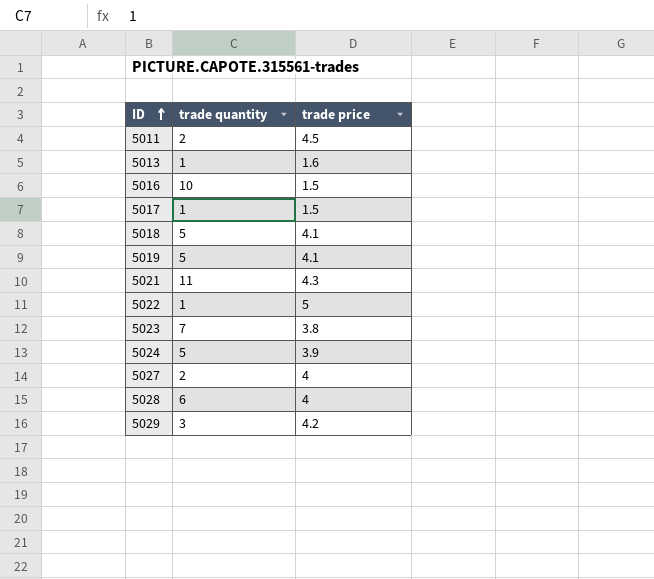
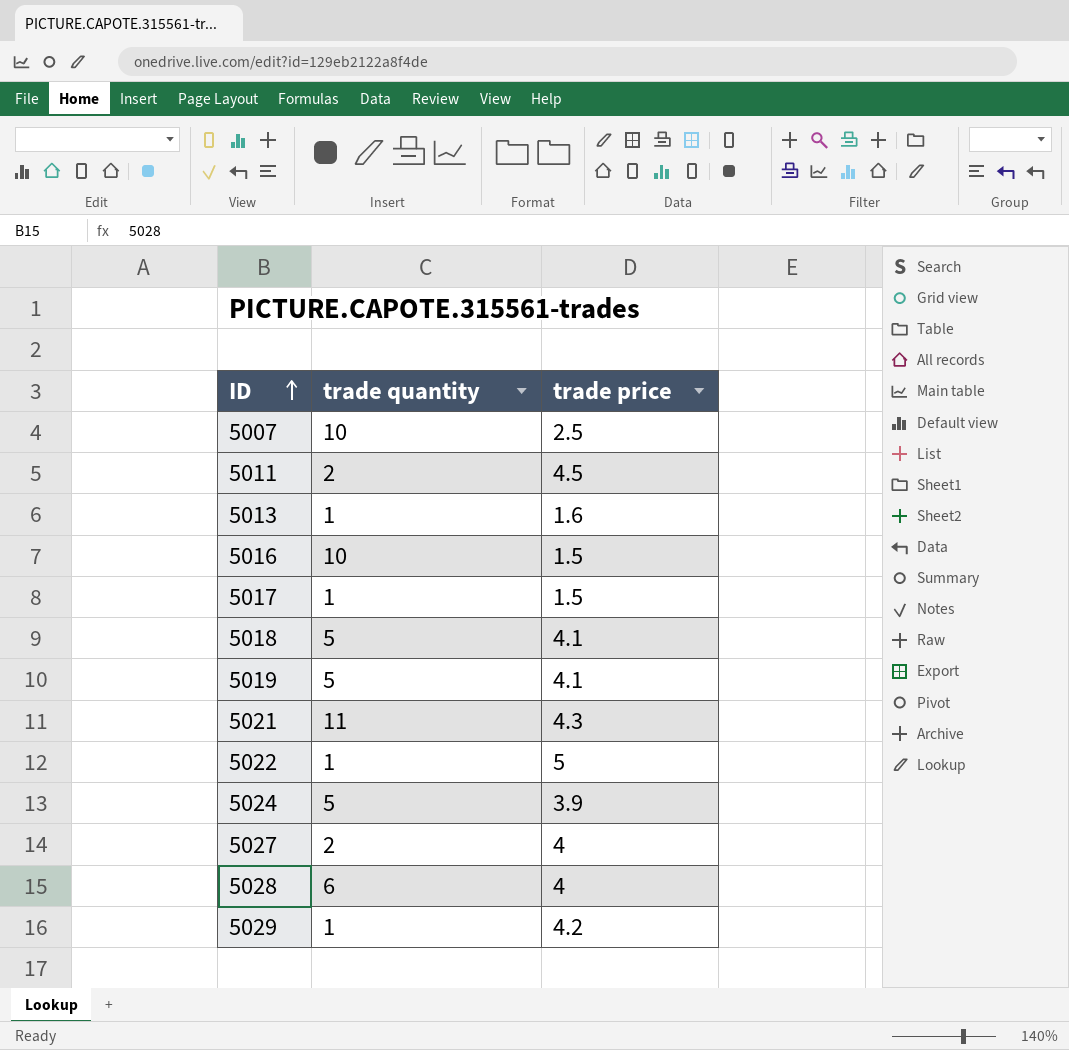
row 5023: 7 | 3.8 -> none
row 5007: none -> 10 | 2.5
5029 | trade quantity: 3 -> 1

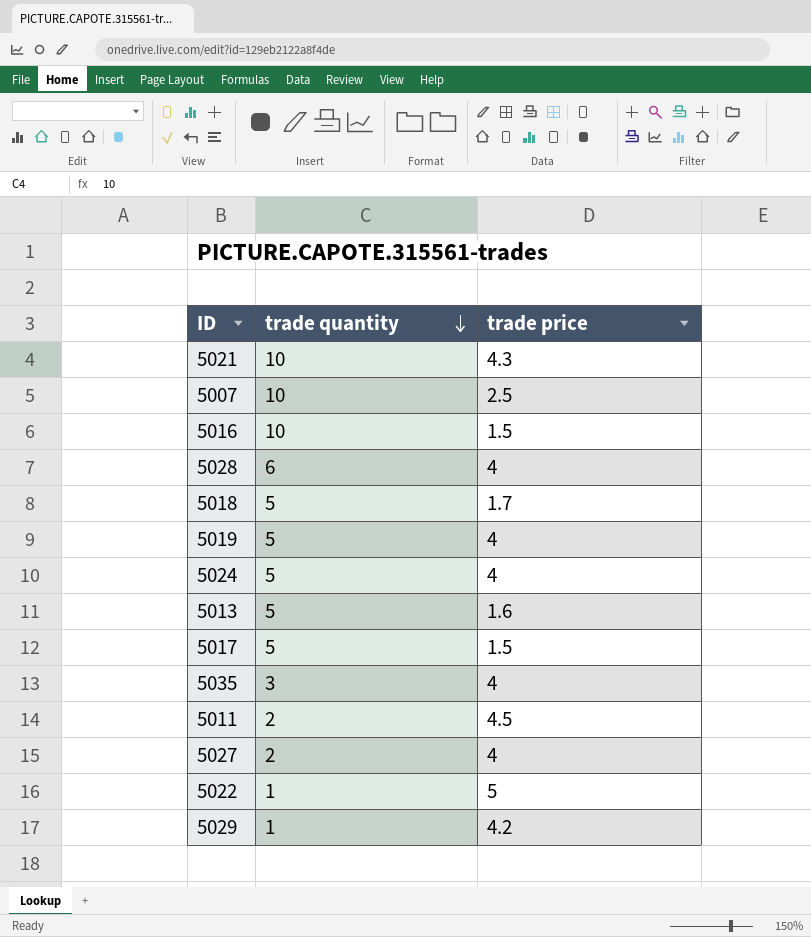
row order: ID ascending -> trade quantity descending
5021 | trade quantity: 11 -> 10
5018 | trade price: 4.1 -> 1.7
5019 | trade price: 4.1 -> 4
5024 | trade price: 3.9 -> 4
5013 | trade quantity: 1 -> 5
5017 | trade quantity: 1 -> 5
row 5035: none -> 3 | 4

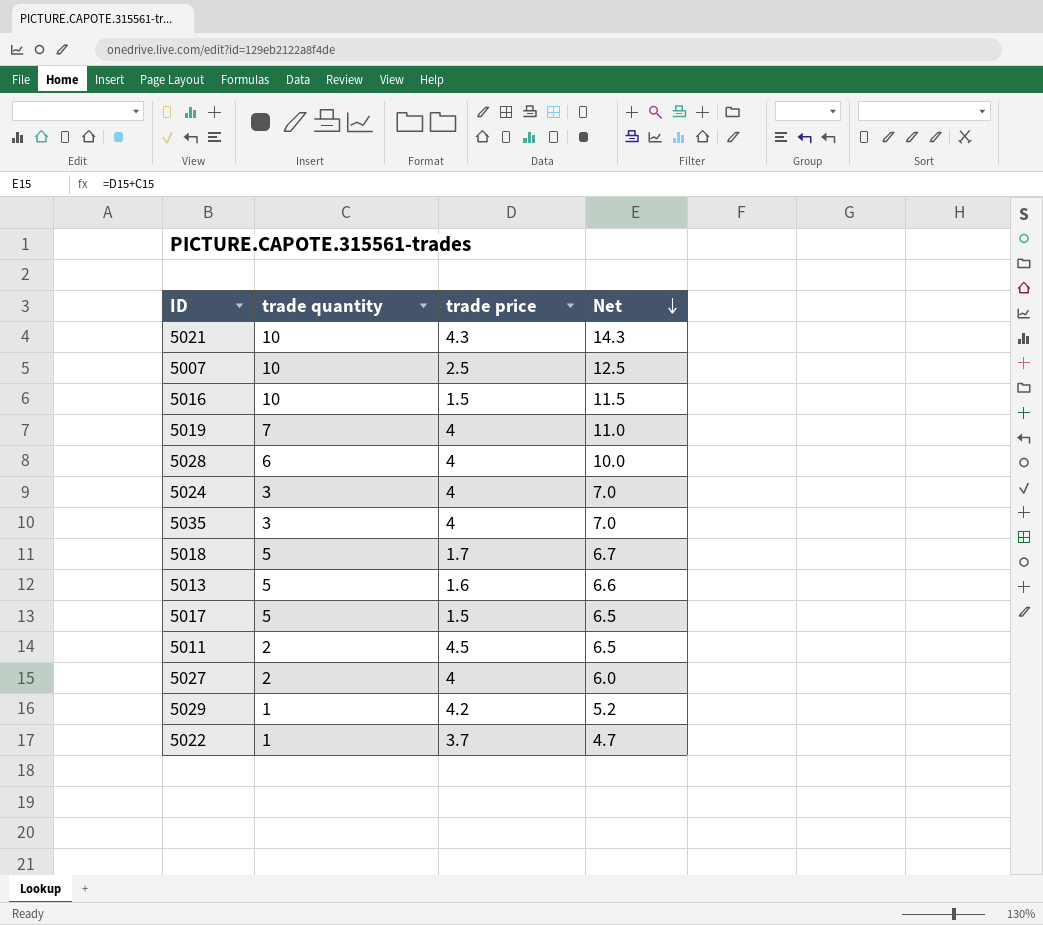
row order: trade quantity descending -> Net descending
column Net | formula: none -> [trade quantity] + [trade price]
5019 | trade quantity: 5 -> 7
5024 | trade quantity: 5 -> 3
5022 | trade price: 5 -> 3.7

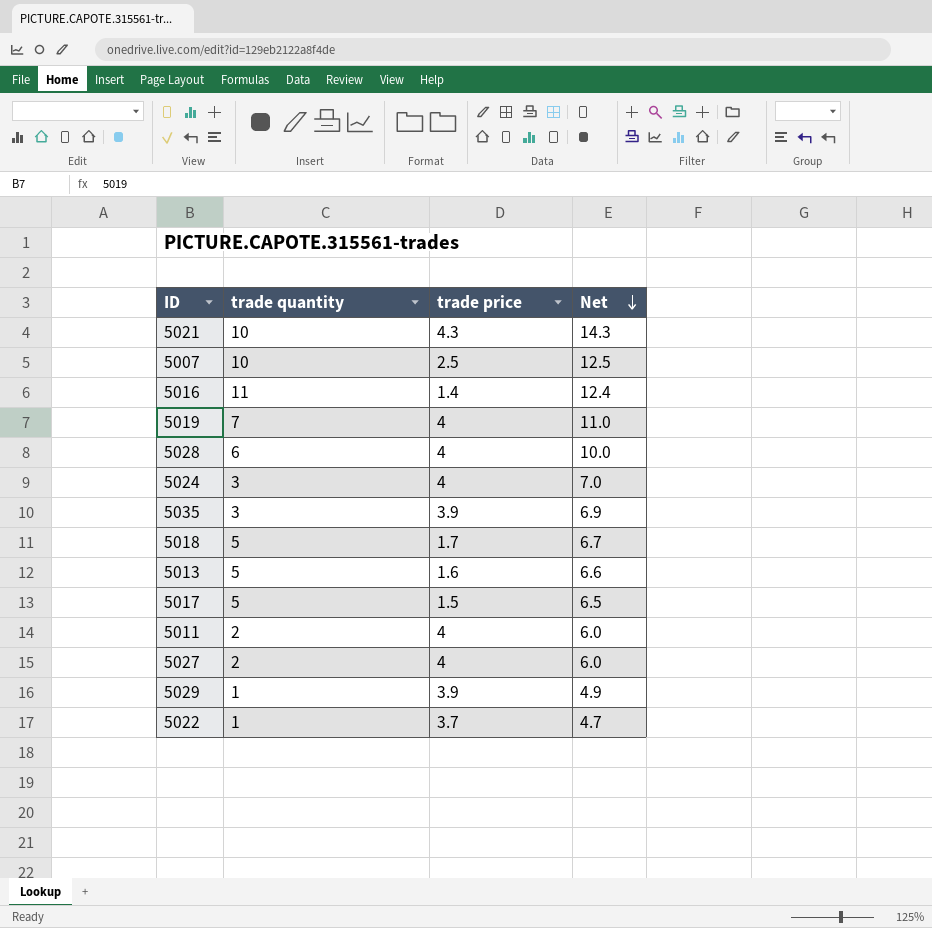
5016 | trade quantity: 10 -> 11
5016 | trade price: 1.5 -> 1.4
5016 | Net: 11.5 -> 12.4
5035 | trade price: 4 -> 3.9
5035 | Net: 7.0 -> 6.9
5011 | trade price: 4.5 -> 4
5011 | Net: 6.5 -> 6.0
5029 | trade price: 4.2 -> 3.9
5029 | Net: 5.2 -> 4.9

